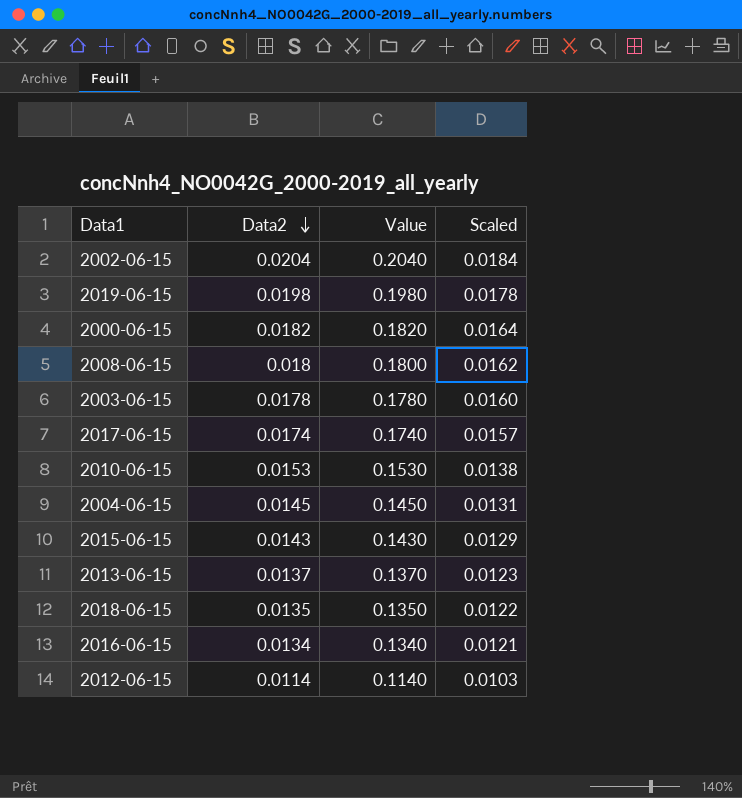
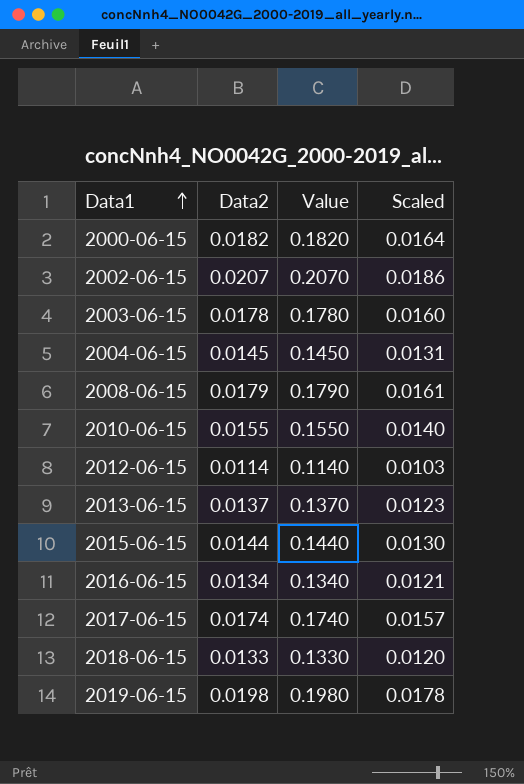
row order: Data2 descending -> Data1 ascending
2002-06-15 | Data2: 0.0204 -> 0.0207
2002-06-15 | Value: 0.2040 -> 0.2070
2002-06-15 | Scaled: 0.0184 -> 0.0186
2008-06-15 | Data2: 0.018 -> 0.0179
2008-06-15 | Value: 0.1800 -> 0.1790
2008-06-15 | Scaled: 0.0162 -> 0.0161
2010-06-15 | Data2: 0.0153 -> 0.0155
2010-06-15 | Value: 0.1530 -> 0.1550
2010-06-15 | Scaled: 0.0138 -> 0.0140
2015-06-15 | Data2: 0.0143 -> 0.0144
2015-06-15 | Value: 0.1430 -> 0.1440
2015-06-15 | Scaled: 0.0129 -> 0.0130
2018-06-15 | Data2: 0.0135 -> 0.0133
2018-06-15 | Value: 0.1350 -> 0.1330
2018-06-15 | Scaled: 0.0122 -> 0.0120

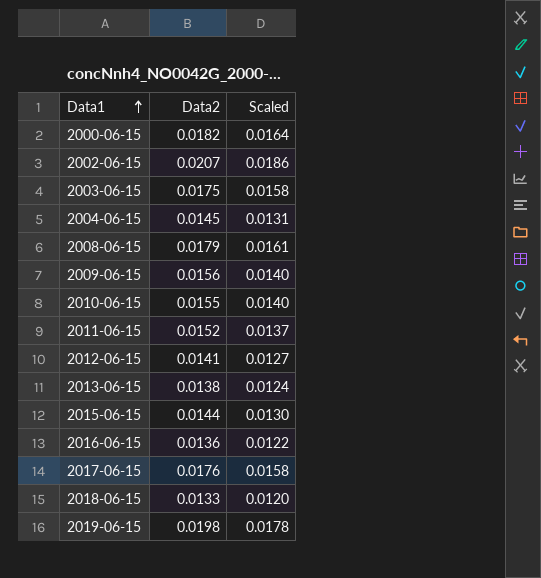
column Value | formula: [Data2] * 10 -> none
2003-06-15 | Data2: 0.0178 -> 0.0175
2003-06-15 | Scaled: 0.0160 -> 0.0158
row 2009-06-15: none -> 0.0156 | 0.0140
row 2011-06-15: none -> 0.0152 | 0.0137
2012-06-15 | Data2: 0.0114 -> 0.0141
2012-06-15 | Scaled: 0.0103 -> 0.0127
2013-06-15 | Data2: 0.0137 -> 0.0138
2013-06-15 | Scaled: 0.0123 -> 0.0124
2016-06-15 | Data2: 0.0134 -> 0.0136
2016-06-15 | Scaled: 0.0121 -> 0.0122
2017-06-15 | Data2: 0.0174 -> 0.0176
2017-06-15 | Scaled: 0.0157 -> 0.0158

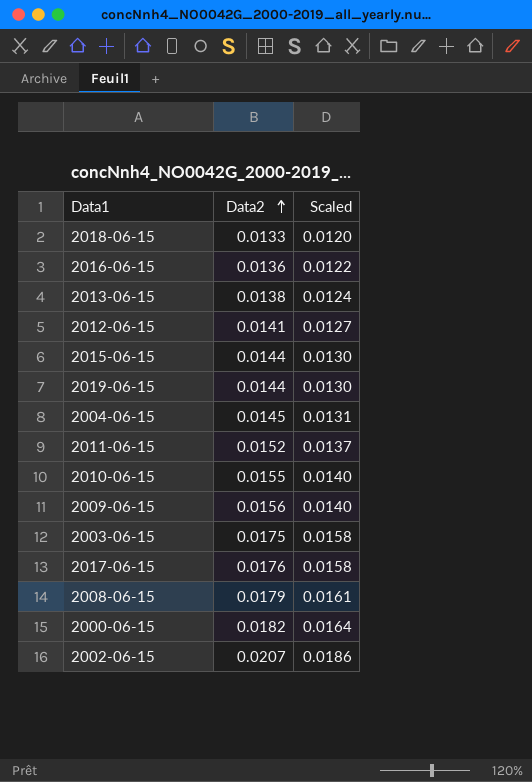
row order: Data1 ascending -> Data2 ascending
2019-06-15 | Data2: 0.0198 -> 0.0144
2019-06-15 | Scaled: 0.0178 -> 0.0130

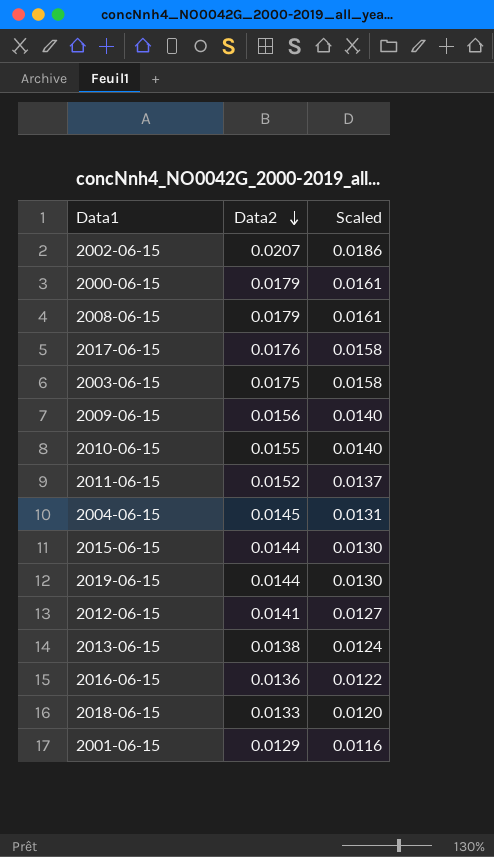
row order: Data2 ascending -> Data2 descending
2000-06-15 | Data2: 0.0182 -> 0.0179
2000-06-15 | Scaled: 0.0164 -> 0.0161
row 2001-06-15: none -> 0.0129 | 0.0116

